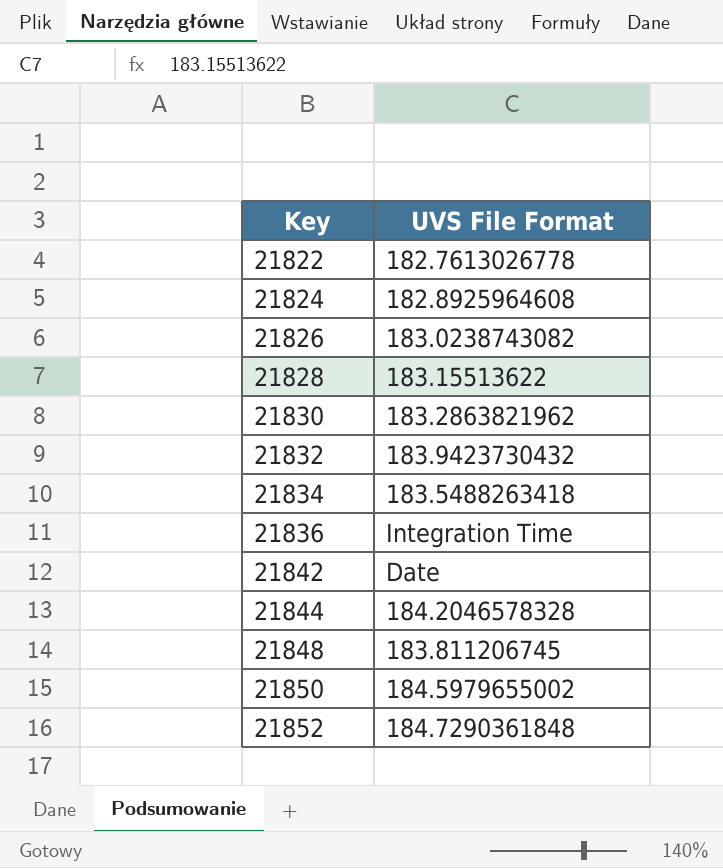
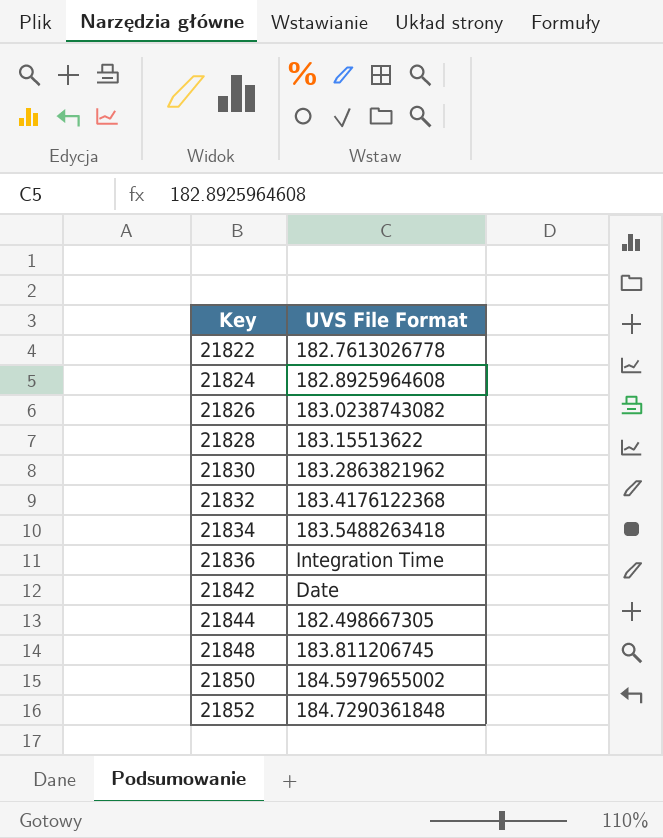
21832 | UVS File Format: 183.9423730432 -> 183.4176122368
21844 | UVS File Format: 184.2046578328 -> 182.498667305

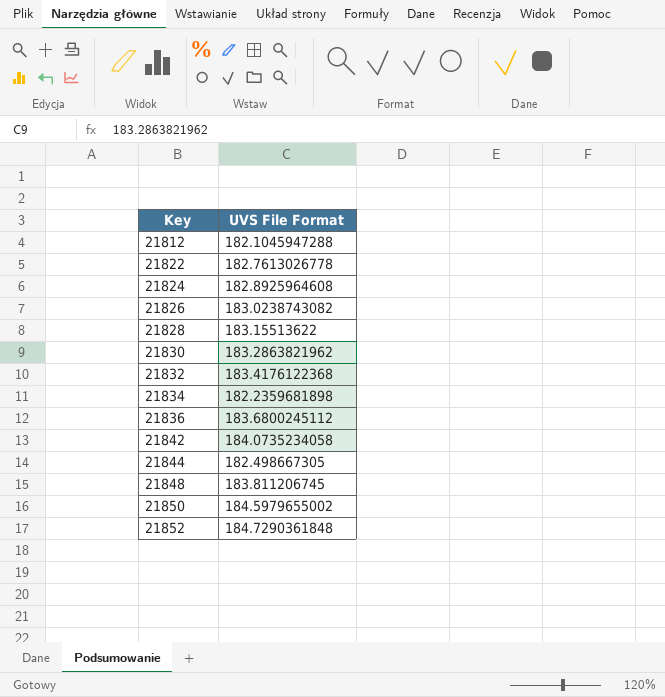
row 21812: none -> 182.1045947288
21834 | UVS File Format: 183.5488263418 -> 182.2359681898
21836 | UVS File Format: Integration Time -> 183.6800245112
21842 | UVS File Format: Date -> 184.0735234058

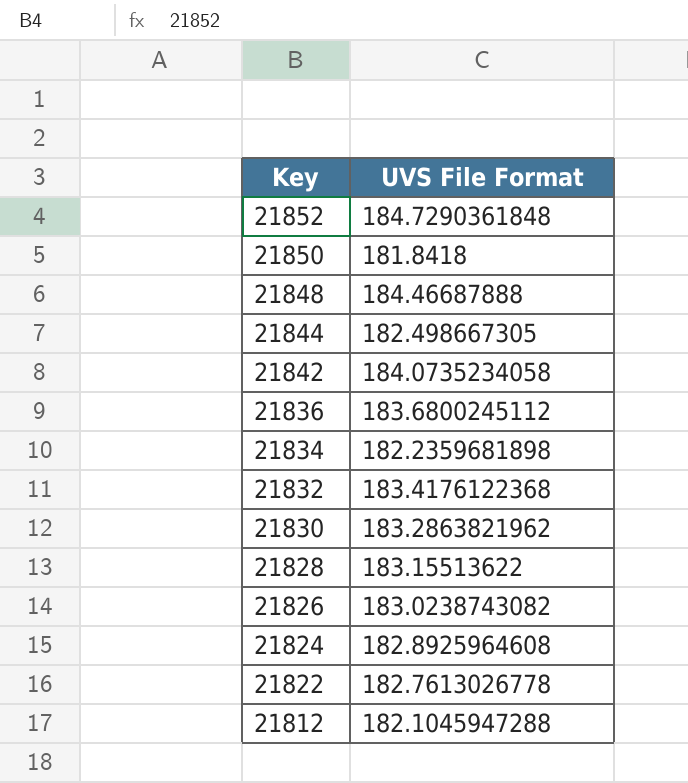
row order: Key ascending -> Key descending
21850 | UVS File Format: 184.5979655002 -> 181.8418
21848 | UVS File Format: 183.811206745 -> 184.46687888

